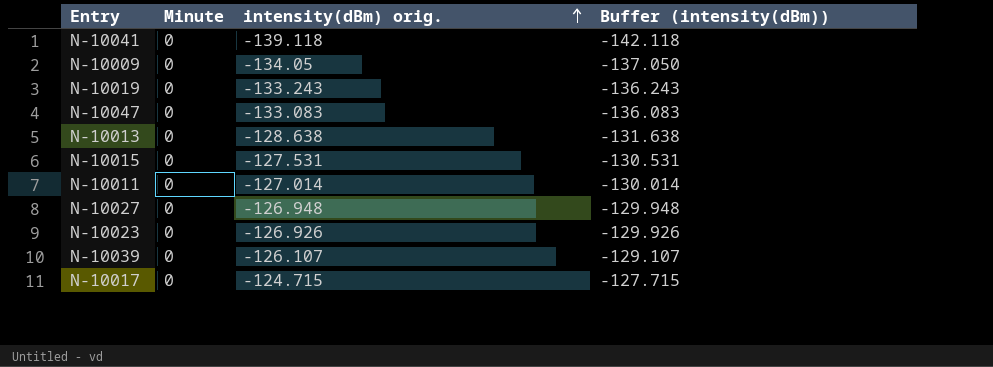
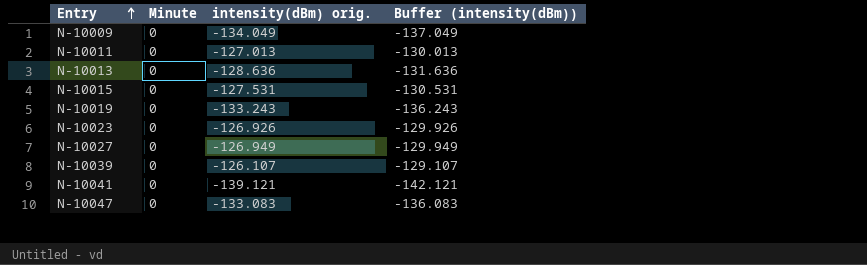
row order: intensity(dBm) orig. ascending -> Entry ascending
row N-10017: 0 | -124.715 | -127.715 -> none
N-10009 | intensity(dBm) orig.: -134.05 -> -134.049
N-10009 | Buffer (intensity(dBm)): -137.050 -> -137.049
N-10011 | intensity(dBm) orig.: -127.014 -> -127.013
N-10011 | Buffer (intensity(dBm)): -130.014 -> -130.013
N-10013 | intensity(dBm) orig.: -128.638 -> -128.636
N-10013 | Buffer (intensity(dBm)): -131.638 -> -131.636
N-10027 | intensity(dBm) orig.: -126.948 -> -126.949
N-10027 | Buffer (intensity(dBm)): -129.948 -> -129.949
N-10041 | intensity(dBm) orig.: -139.118 -> -139.121
N-10041 | Buffer (intensity(dBm)): -142.118 -> -142.121

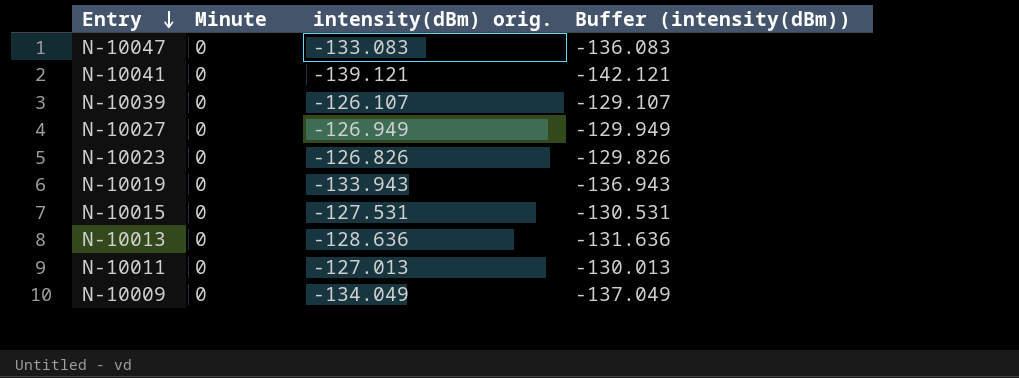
row order: Entry ascending -> Entry descending
N-10023 | intensity(dBm) orig.: -126.926 -> -126.826
N-10023 | Buffer (intensity(dBm)): -129.926 -> -129.826
N-10019 | intensity(dBm) orig.: -133.243 -> -133.943
N-10019 | Buffer (intensity(dBm)): -136.243 -> -136.943

